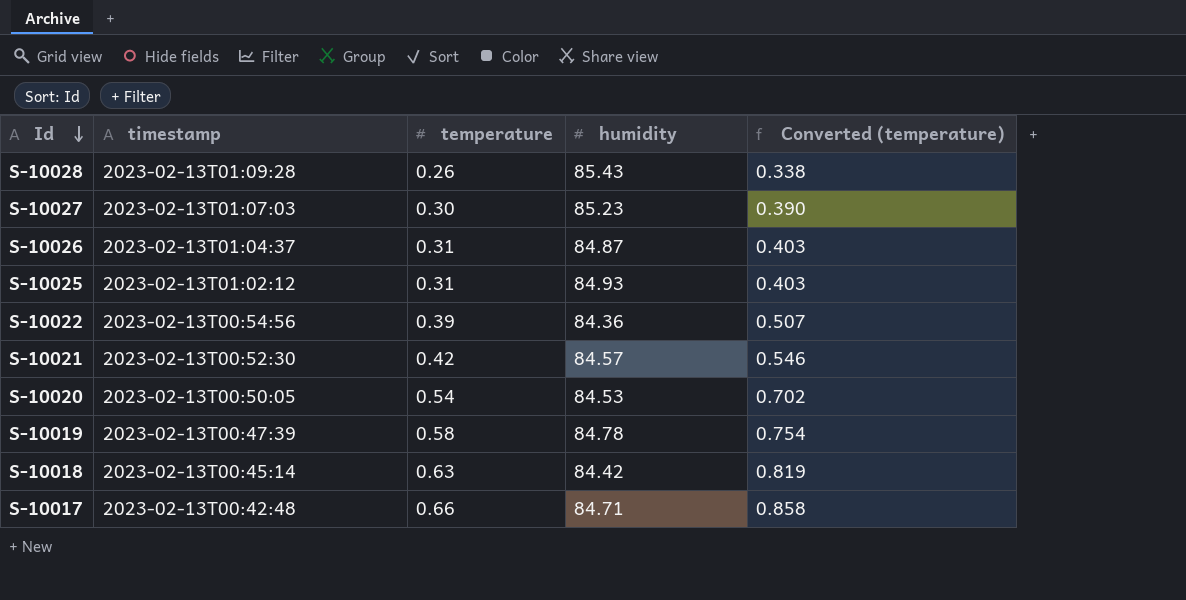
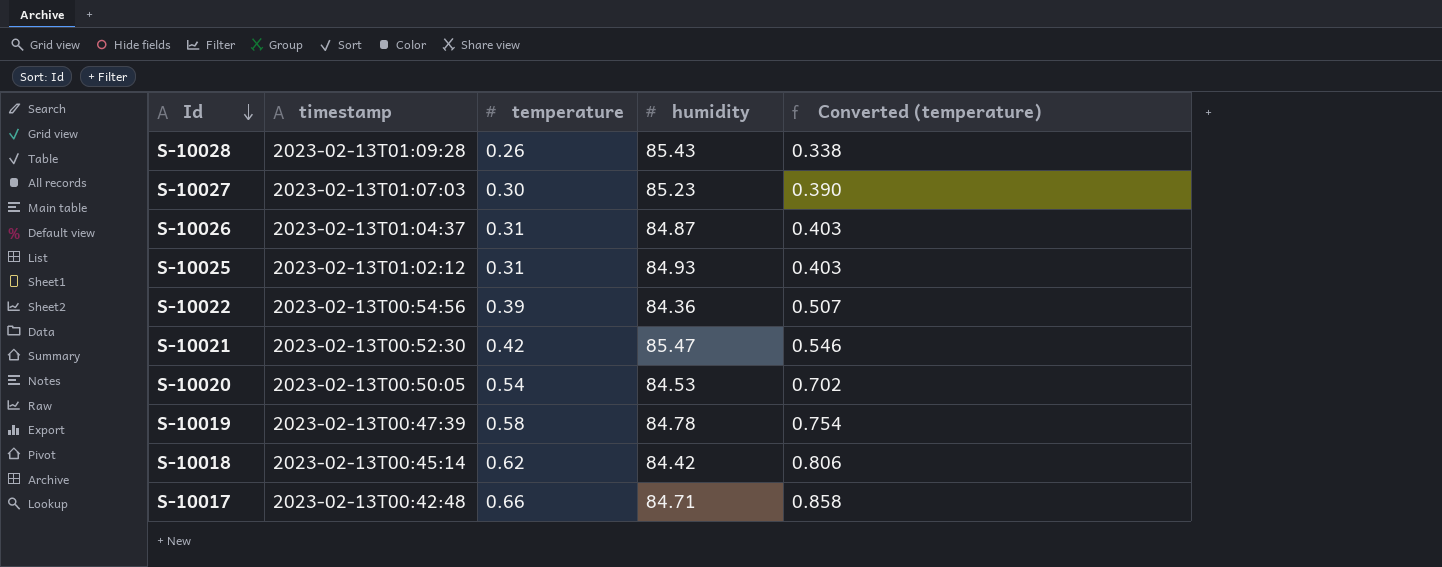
S-10021 | humidity: 84.57 -> 85.47
S-10018 | temperature: 0.63 -> 0.62
S-10018 | Converted (temperature): 0.819 -> 0.806

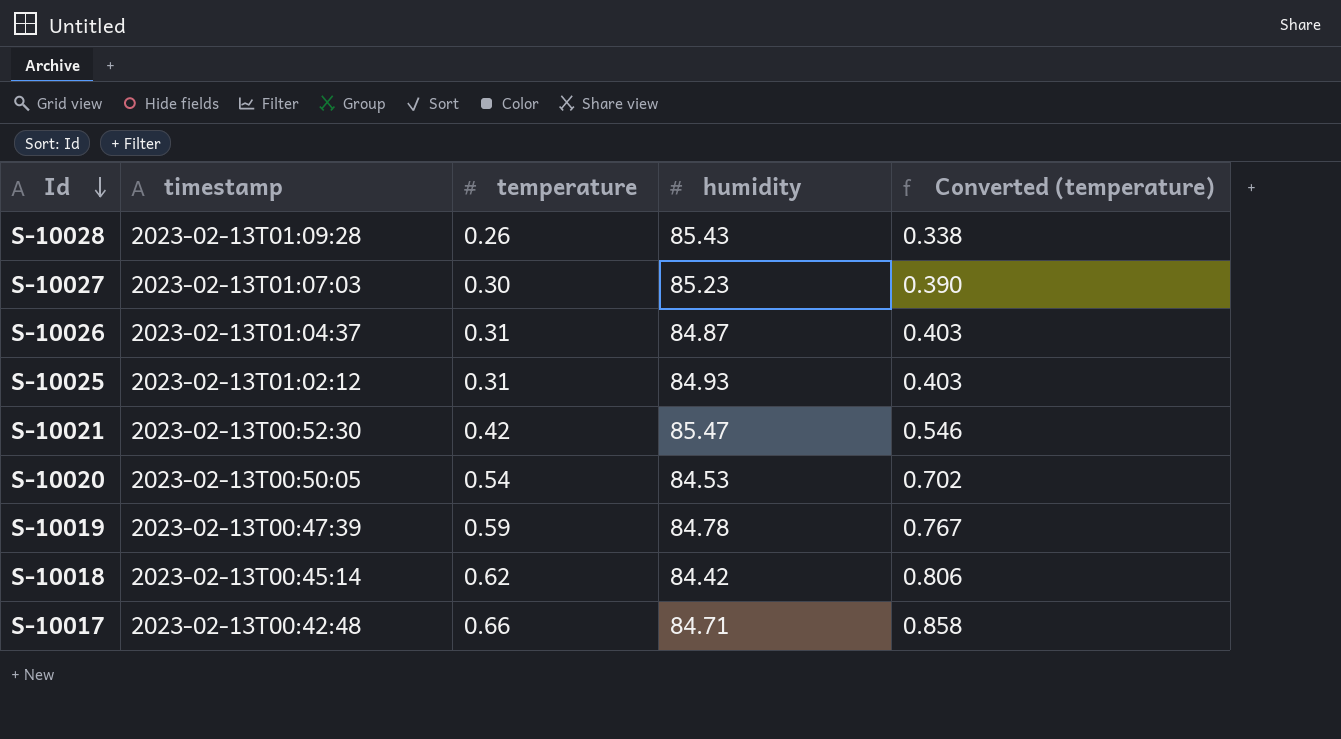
row S-10022: 2023-02-13T00:54:56 | 0.39 | 84.36 | 0.507 -> none
S-10019 | temperature: 0.58 -> 0.59
S-10019 | Converted (temperature): 0.754 -> 0.767

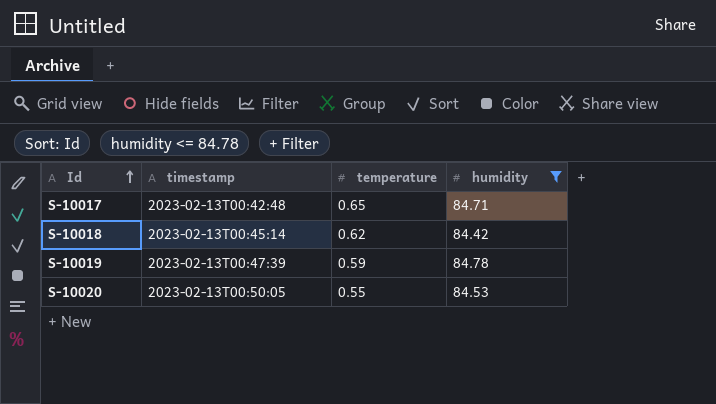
filter: none -> humidity <= 84.78
row order: Id descending -> Id ascending
column Converted (temperature) | formula: [temperature] * 1.3 -> none
S-10017 | temperature: 0.66 -> 0.65
S-10020 | temperature: 0.54 -> 0.55

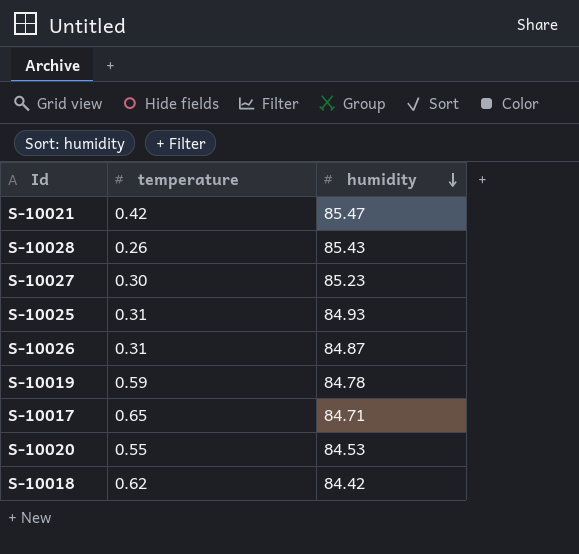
filter: humidity <= 84.78 -> none
row order: Id ascending -> humidity descending
column timestamp | position: 2 -> none

